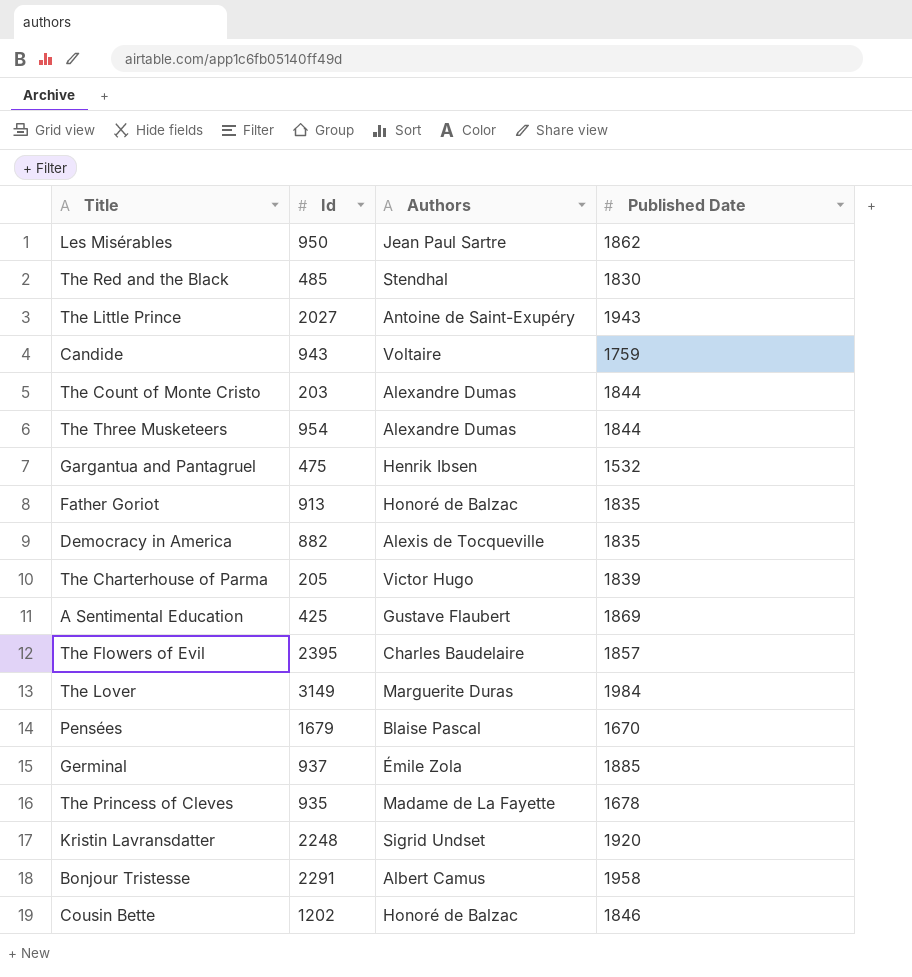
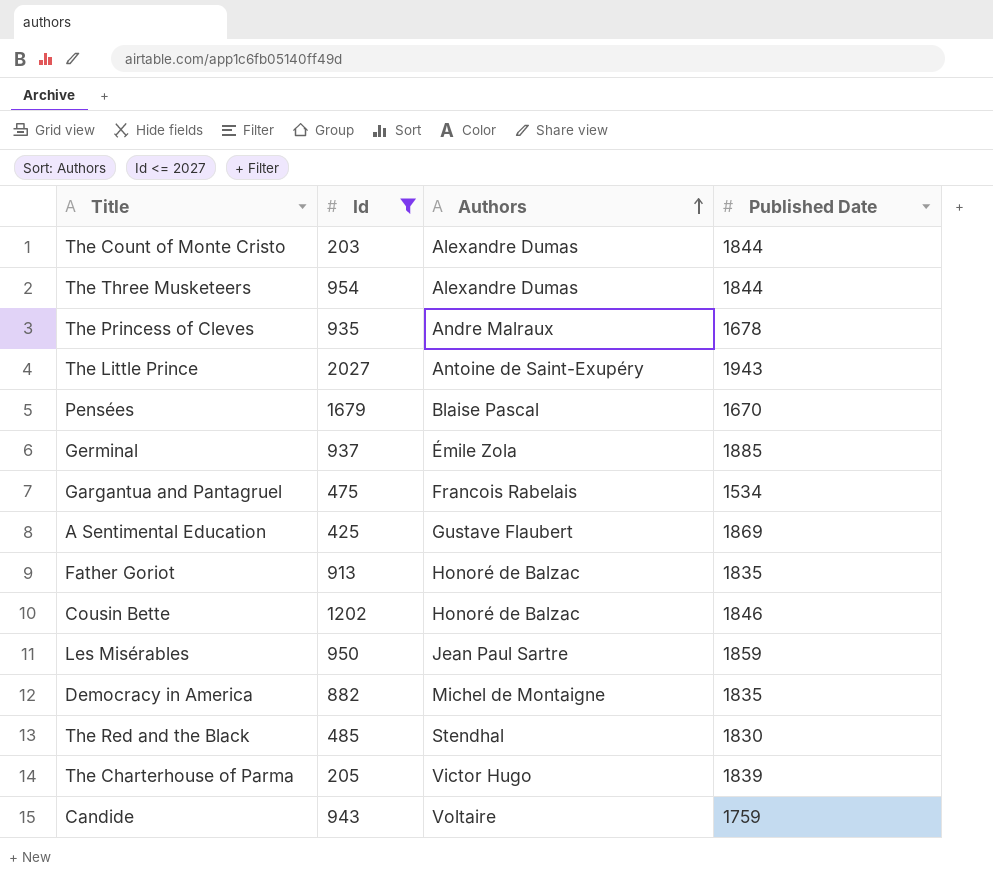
filter: none -> Id <= 2027
row order: none -> Authors ascending
The Princess of Cleves | Authors: Madame de La Fayette -> Andre Malraux
Gargantua and Pantagruel | Authors: Henrik Ibsen -> Francois Rabelais
Gargantua and Pantagruel | Published Date: 1532 -> 1534
Les Misérables | Published Date: 1862 -> 1859
Democracy in America | Authors: Alexis de Tocqueville -> Michel de Montaigne

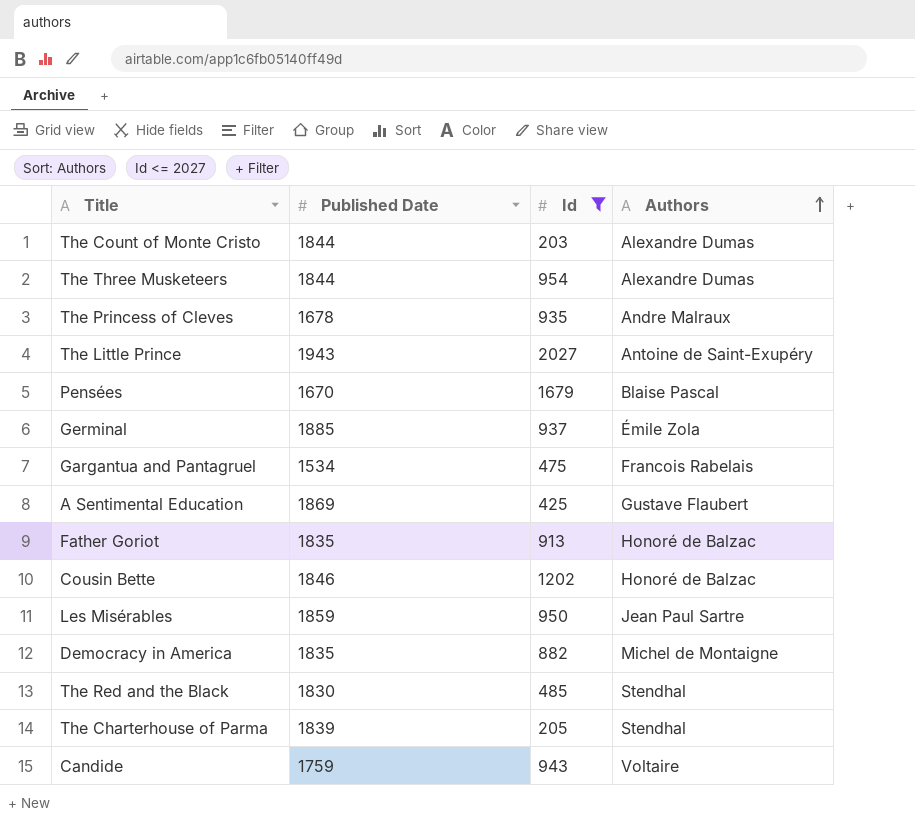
column Published Date | position: 4 -> 2
The Charterhouse of Parma | Authors: Victor Hugo -> Stendhal

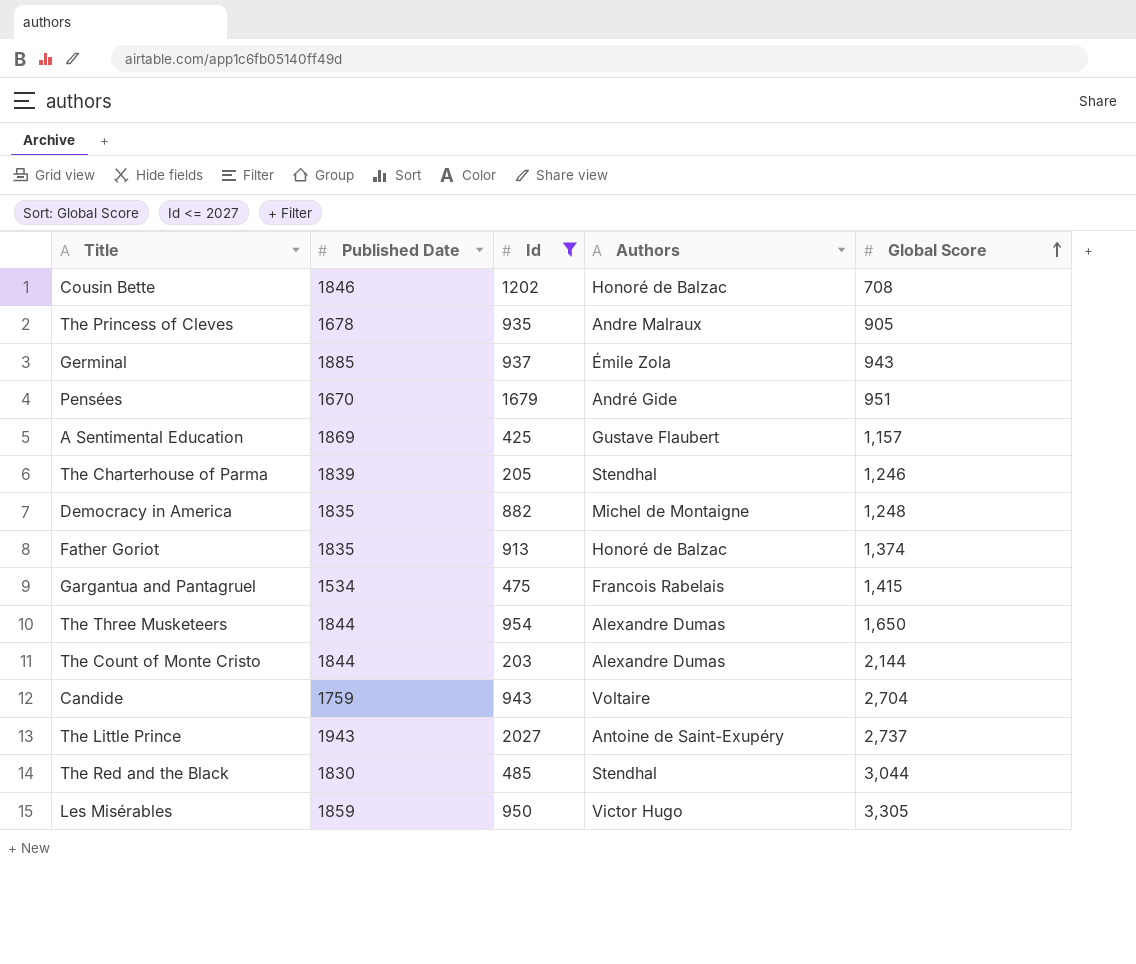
row order: Authors ascending -> Global Score ascending
column Global Score | position: none -> 5
Pensées | Authors: Blaise Pascal -> André Gide
Les Misérables | Authors: Jean Paul Sartre -> Victor Hugo

